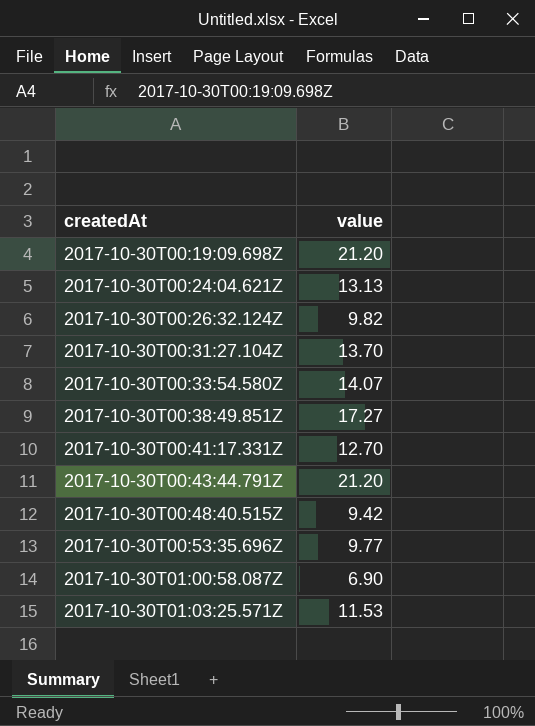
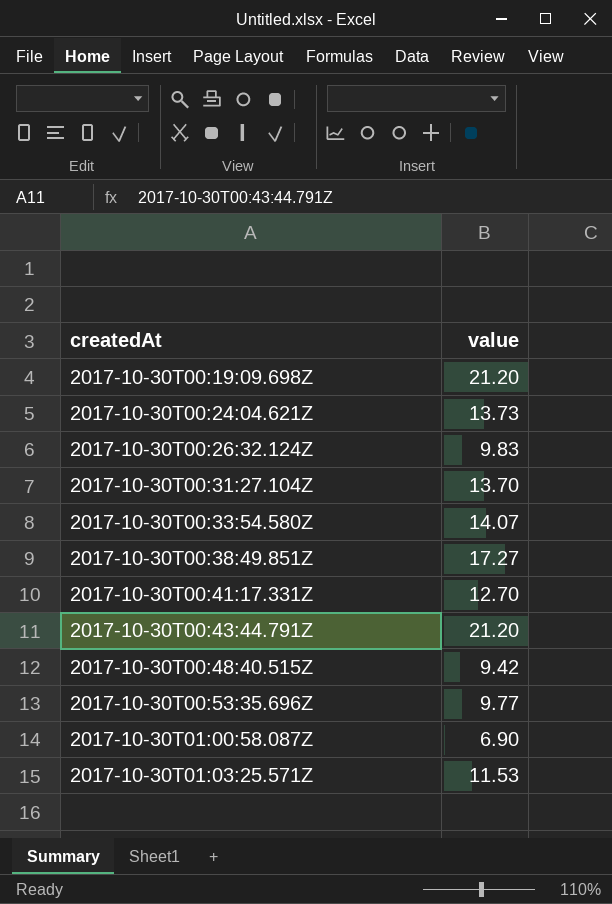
2017-10-30T00:24:04.621Z | value: 13.13 -> 13.73
2017-10-30T00:26:32.124Z | value: 9.82 -> 9.83

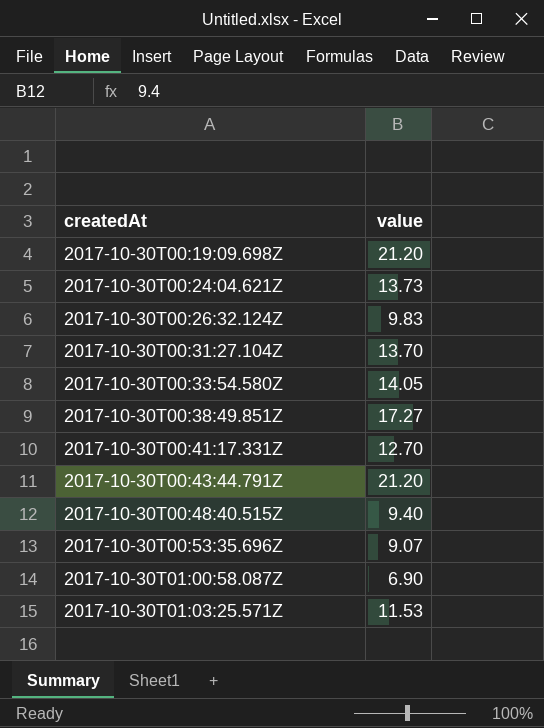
2017-10-30T00:33:54.580Z | value: 14.07 -> 14.05
2017-10-30T00:48:40.515Z | value: 9.42 -> 9.40
2017-10-30T00:53:35.696Z | value: 9.77 -> 9.07

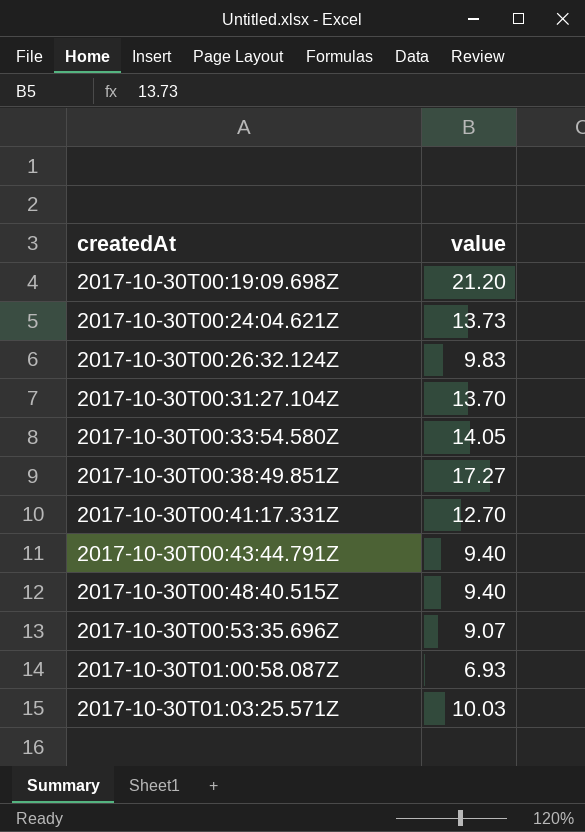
2017-10-30T00:43:44.791Z | value: 21.20 -> 9.40
2017-10-30T01:00:58.087Z | value: 6.90 -> 6.93
2017-10-30T01:03:25.571Z | value: 11.53 -> 10.03

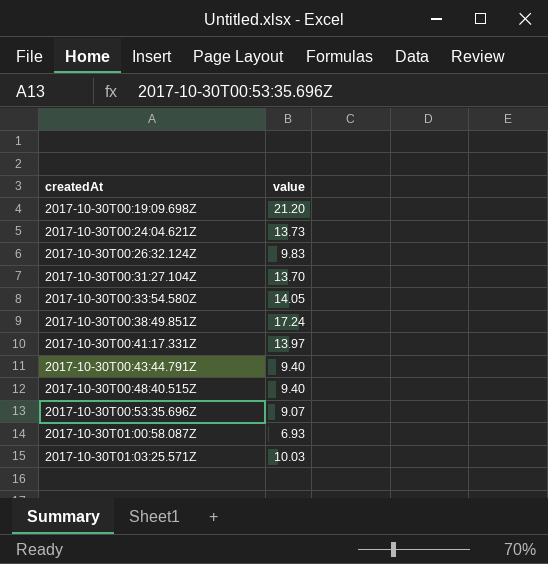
2017-10-30T00:38:49.851Z | value: 17.27 -> 17.24
2017-10-30T00:41:17.331Z | value: 12.70 -> 13.97

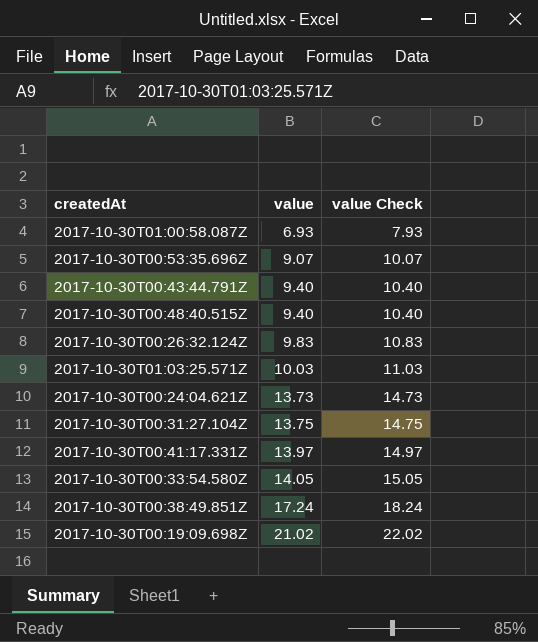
row order: createdAt ascending -> value ascending
column value Check | formula: none -> [value] + 1
2017-10-30T00:31:27.104Z | value: 13.70 -> 13.75
2017-10-30T00:19:09.698Z | value: 21.20 -> 21.02

